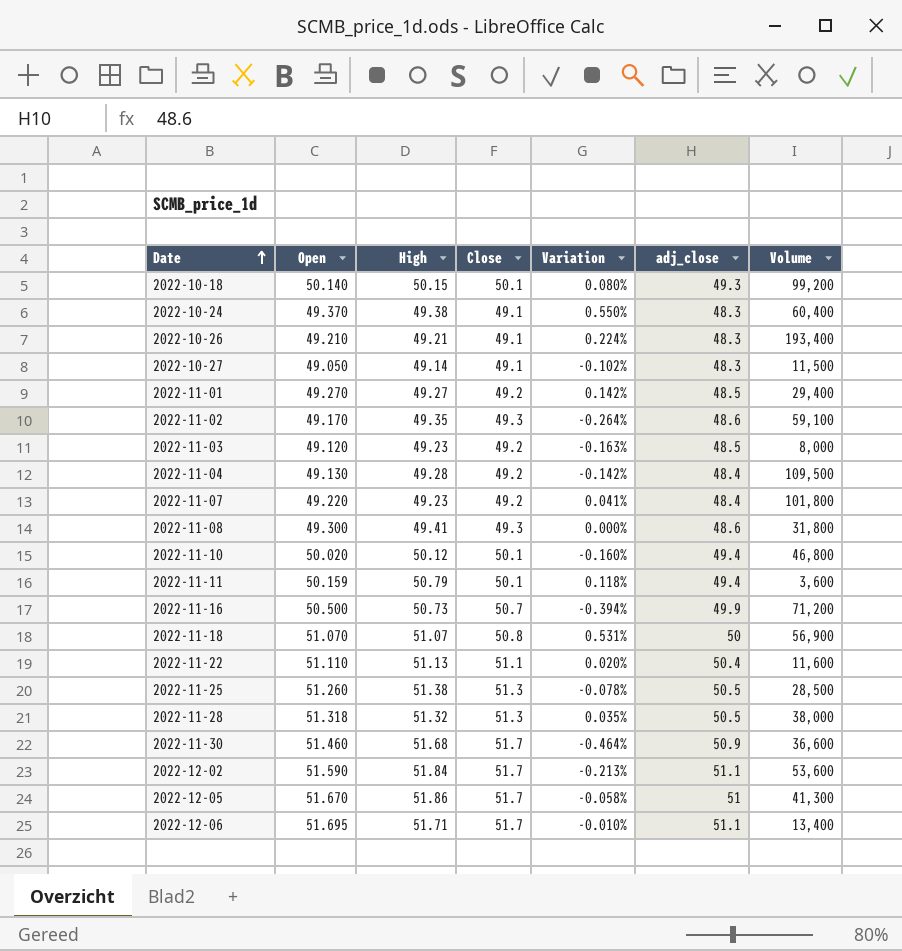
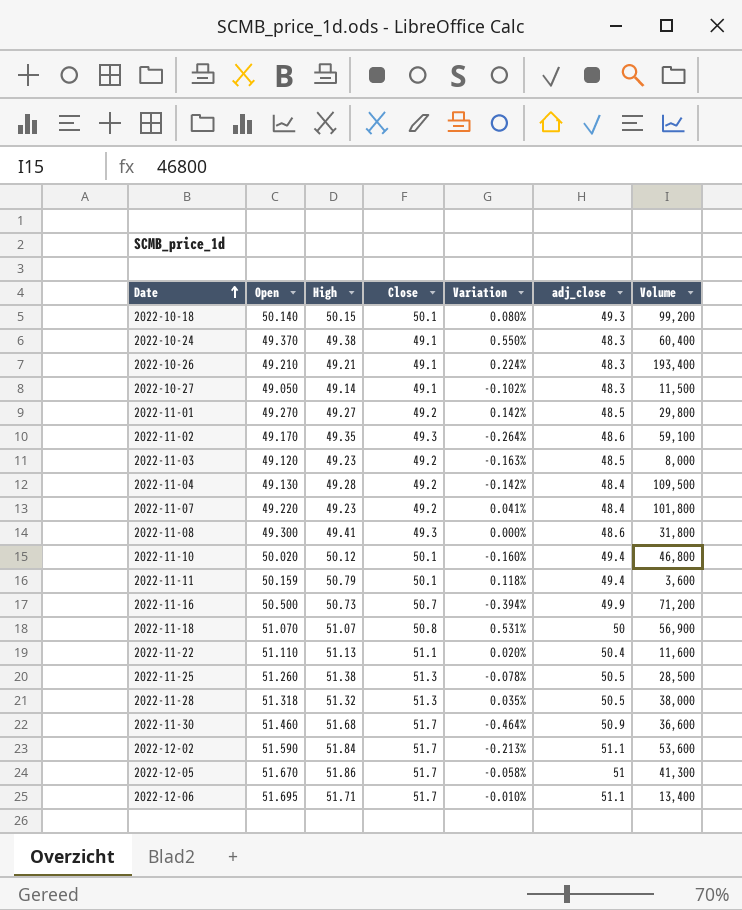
2022-11-01 | Volume: 29,400 -> 29,800

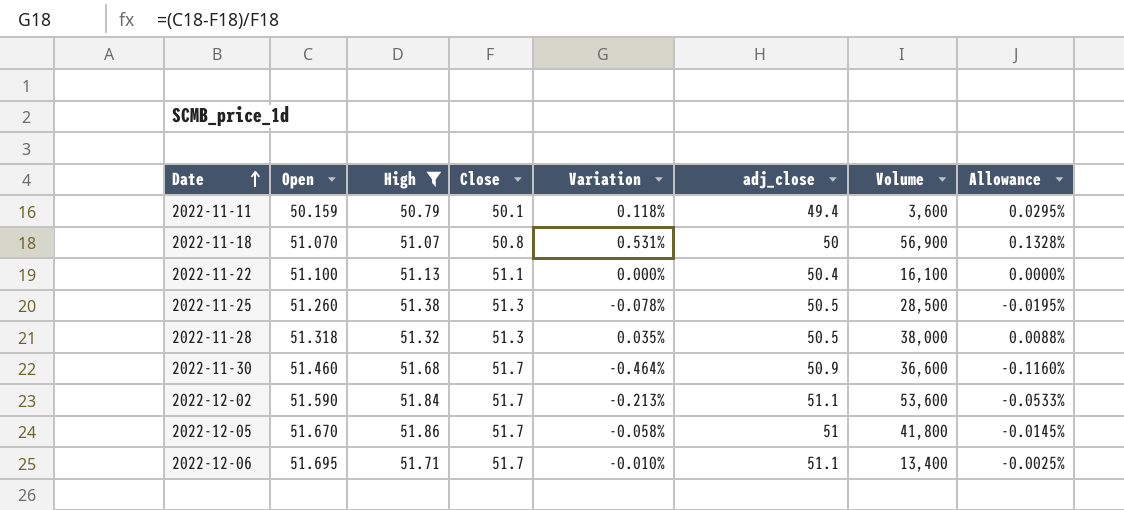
filter: none -> High >= 50.79
column Allowance | formula: none -> [Variation] * 0.25
2022-11-22 | Open: 51.110 -> 51.100
2022-11-22 | Variation: 0.020% -> 0.000%
2022-11-22 | Volume: 11,600 -> 16,100
2022-12-05 | Volume: 41,300 -> 41,800

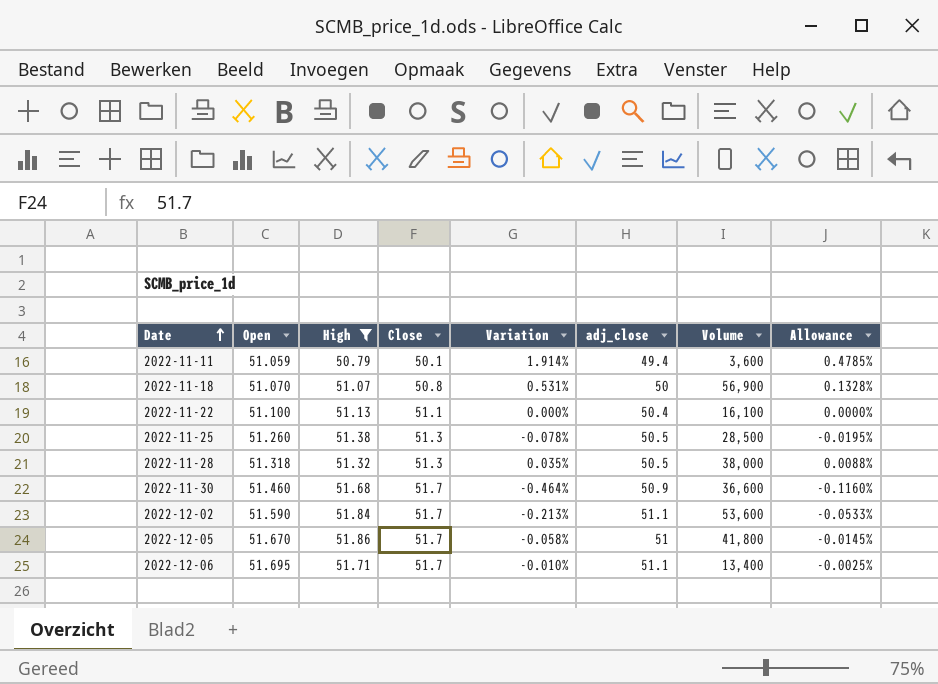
2022-11-11 | Open: 50.159 -> 51.059
2022-11-11 | Variation: 0.118% -> 1.914%
2022-11-11 | Allowance: 0.0295% -> 0.4785%

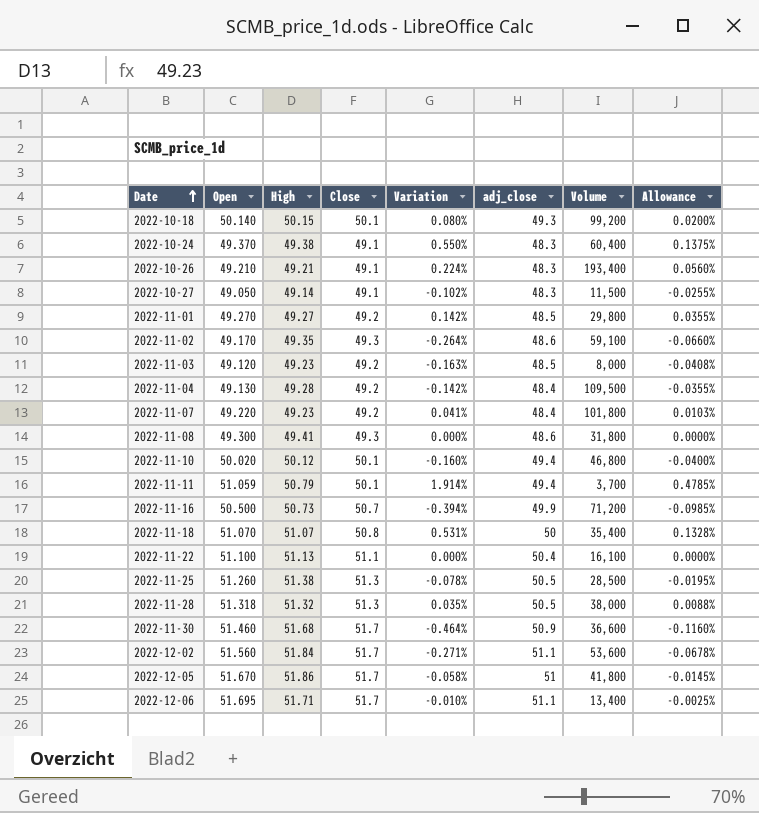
filter: High >= 50.79 -> none
2022-11-11 | Volume: 3,600 -> 3,700
2022-11-18 | Volume: 56,900 -> 35,400
2022-12-02 | Open: 51.590 -> 51.560
2022-12-02 | Variation: -0.213% -> -0.271%
2022-12-02 | Allowance: -0.0533% -> -0.0678%

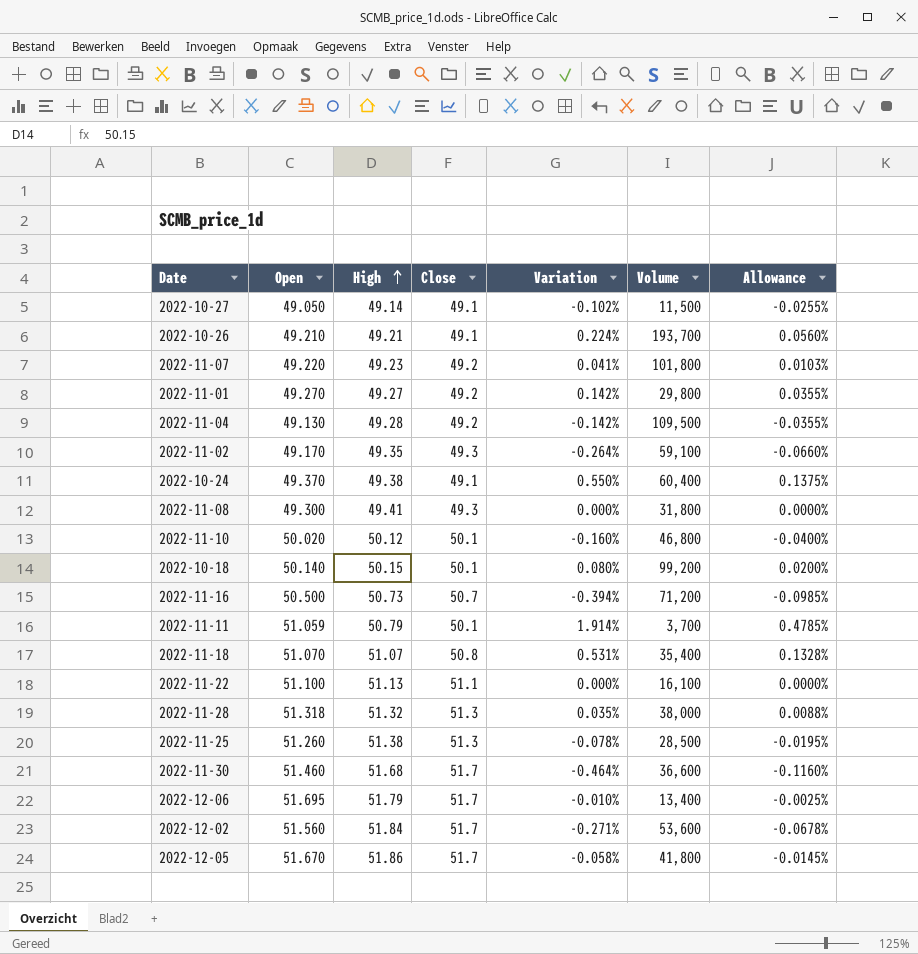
row order: Date ascending -> High ascending
column adj_close | position: 6 -> none
row 2022-11-03: 49.120 | 49.23 | 49.2 | -0.163% | 48.5 | 8,000 | -0.0408% -> none
2022-10-26 | Volume: 193,400 -> 193,700
2022-12-06 | High: 51.71 -> 51.79

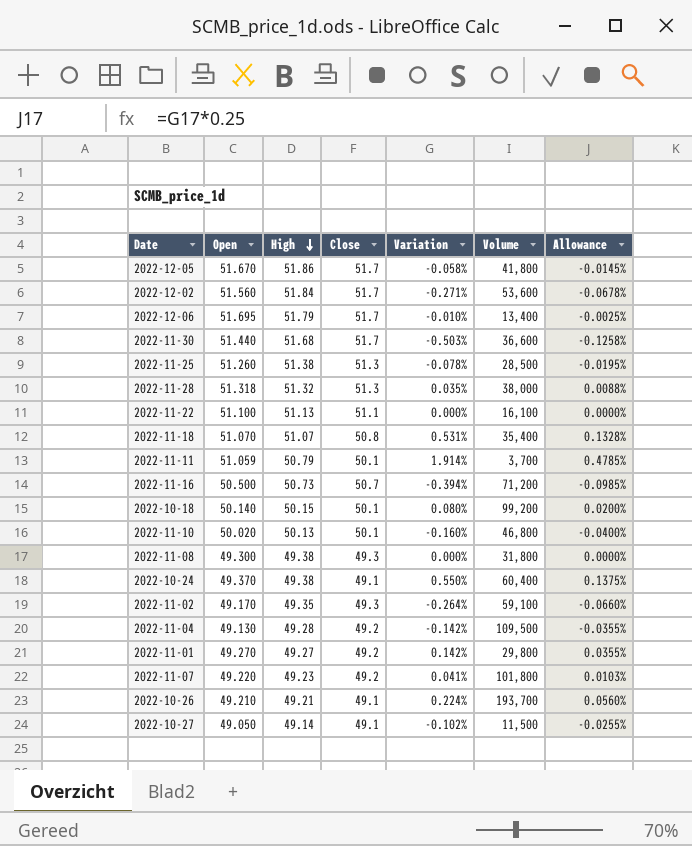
row order: High ascending -> High descending
2022-11-30 | Open: 51.460 -> 51.440
2022-11-30 | Variation: -0.464% -> -0.503%
2022-11-30 | Allowance: -0.1160% -> -0.1258%
2022-11-10 | High: 50.12 -> 50.13
2022-11-08 | High: 49.41 -> 49.38

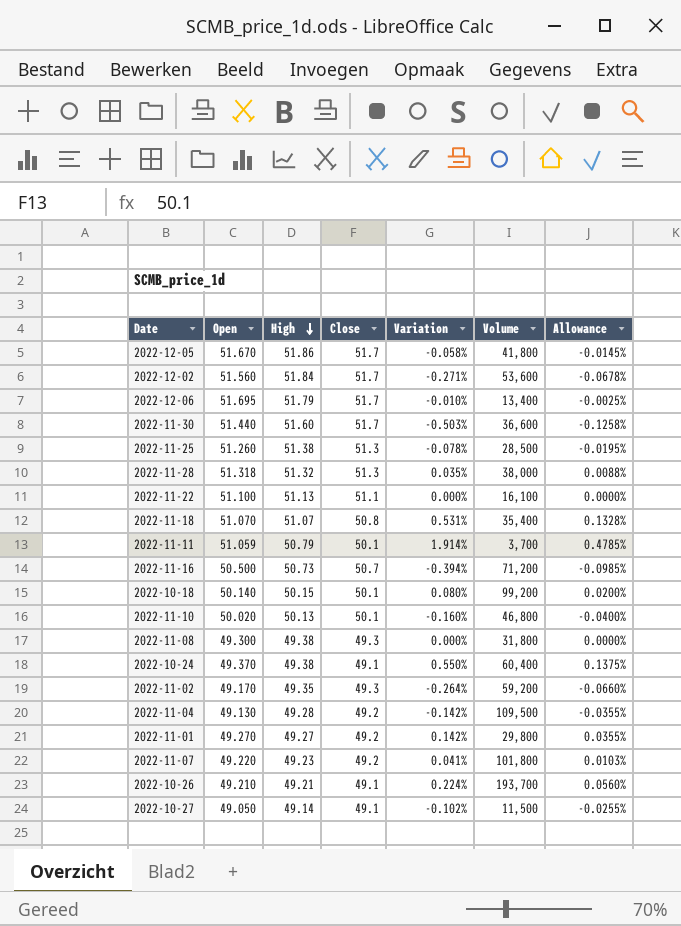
2022-11-30 | High: 51.68 -> 51.60
2022-11-02 | Volume: 59,100 -> 59,200

